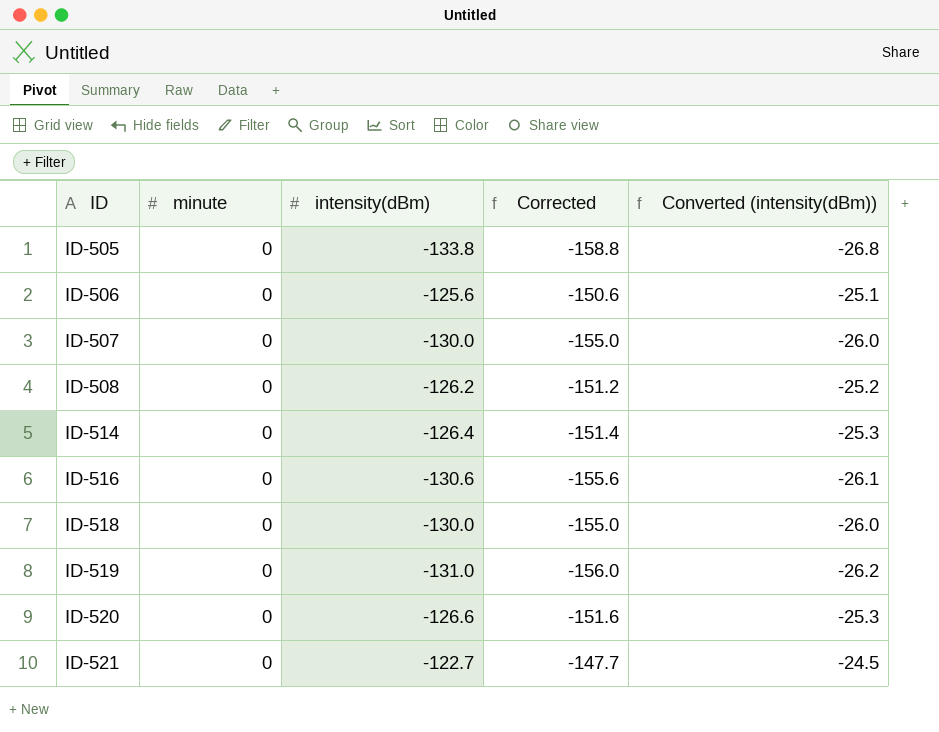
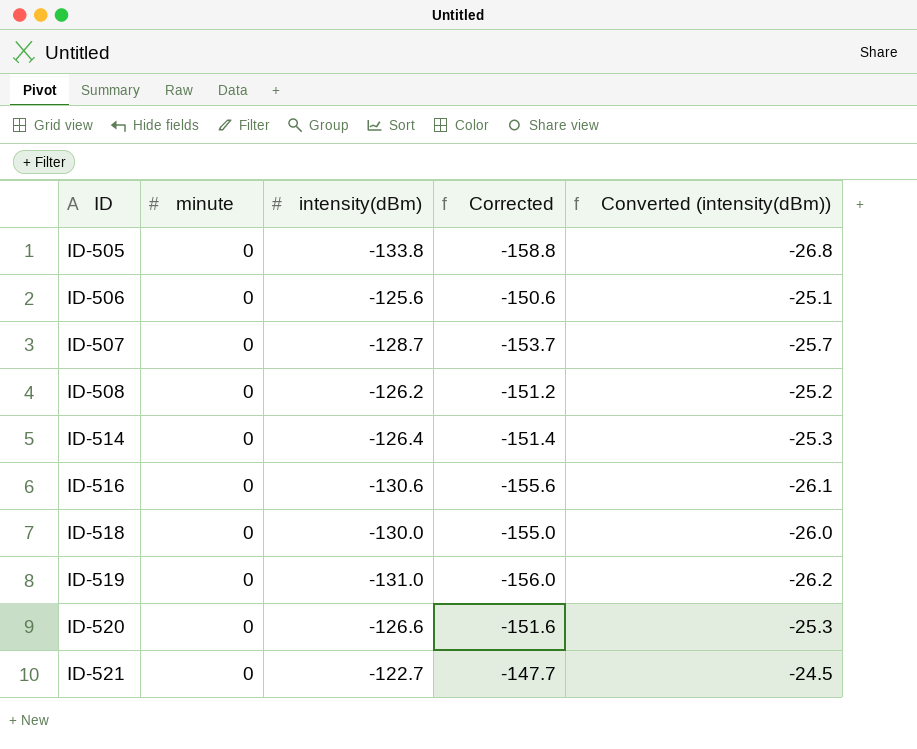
ID-507 | intensity(dBm): -130.0 -> -128.7
ID-507 | Corrected: -155.0 -> -153.7
ID-507 | Converted (intensity(dBm)): -26.0 -> -25.7

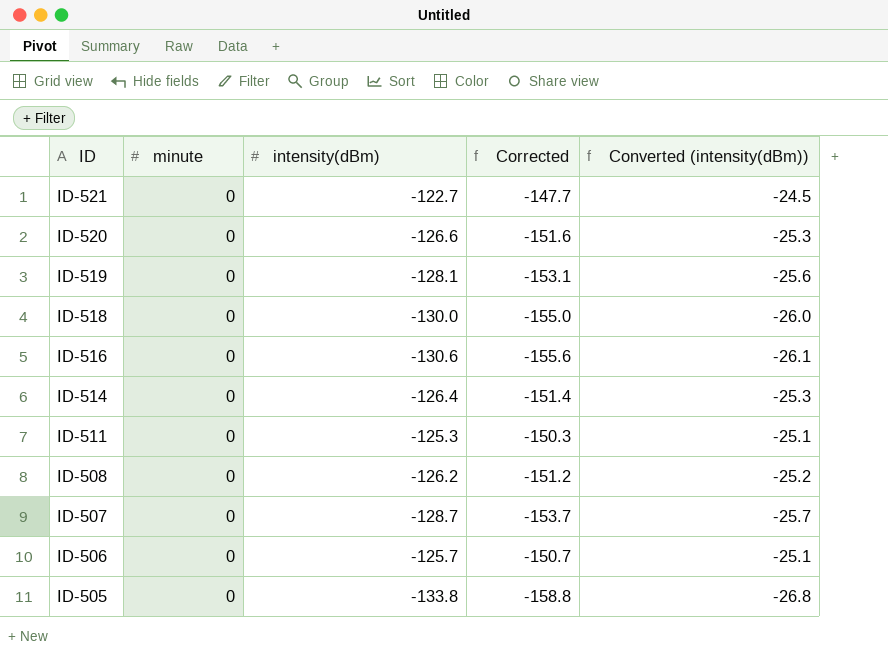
row order: ID ascending -> ID descending
ID-519 | intensity(dBm): -131.0 -> -128.1
ID-519 | Corrected: -156.0 -> -153.1
ID-519 | Converted (intensity(dBm)): -26.2 -> -25.6
row ID-511: none -> 0 | -125.3 | -150.3 | -25.1
ID-506 | intensity(dBm): -125.6 -> -125.7
ID-506 | Corrected: -150.6 -> -150.7

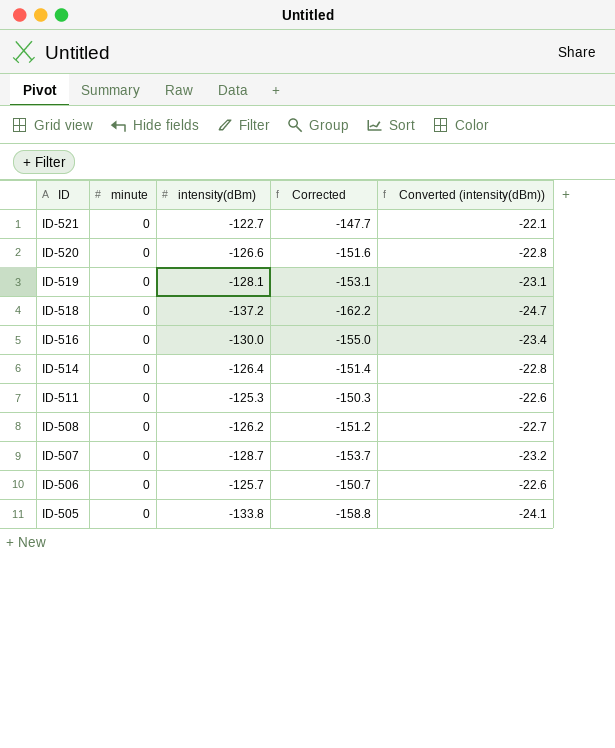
column Converted (intensity(dBm)) | formula: [intensity(dBm)] * 0.2 -> [intensity(dBm)] * 0.18
ID-518 | intensity(dBm): -130.0 -> -137.2
ID-518 | Corrected: -155.0 -> -162.2
ID-516 | intensity(dBm): -130.6 -> -130.0
ID-516 | Corrected: -155.6 -> -155.0

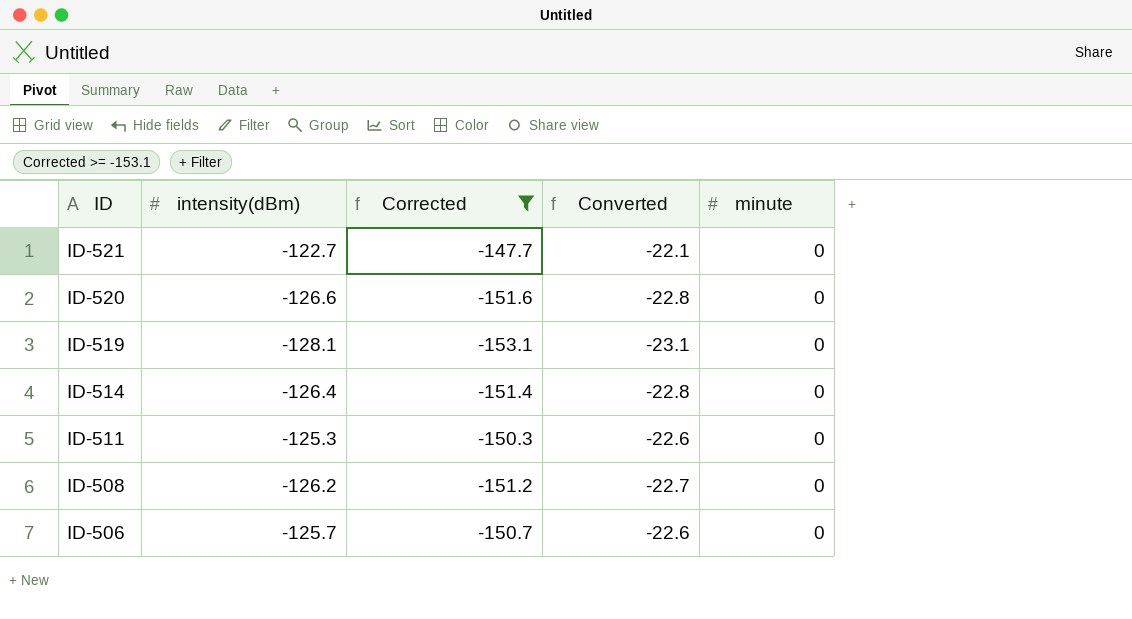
filter: none -> Corrected >= -153.1
column name: Converted (intensity(dBm)) -> Converted
column minute | position: 2 -> 5

